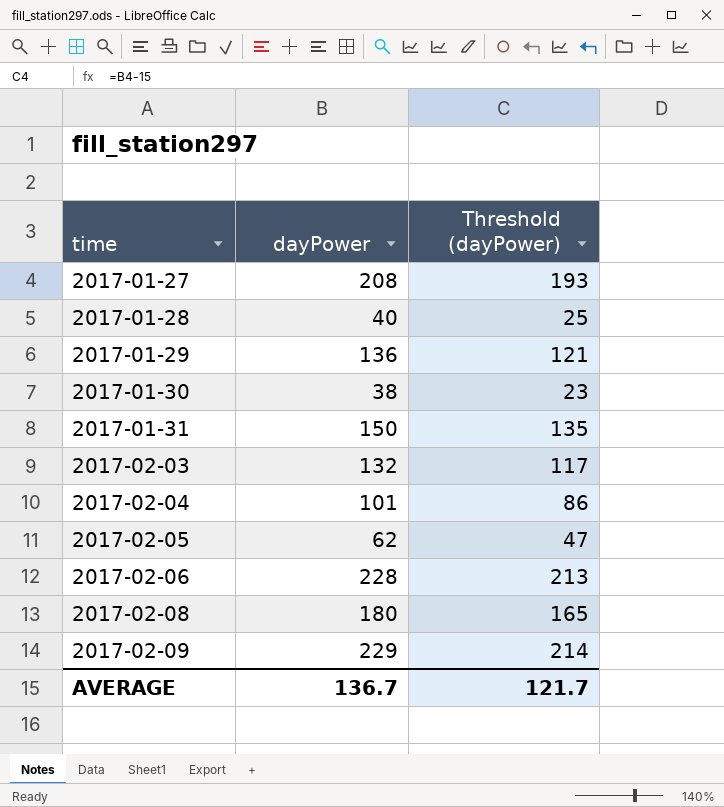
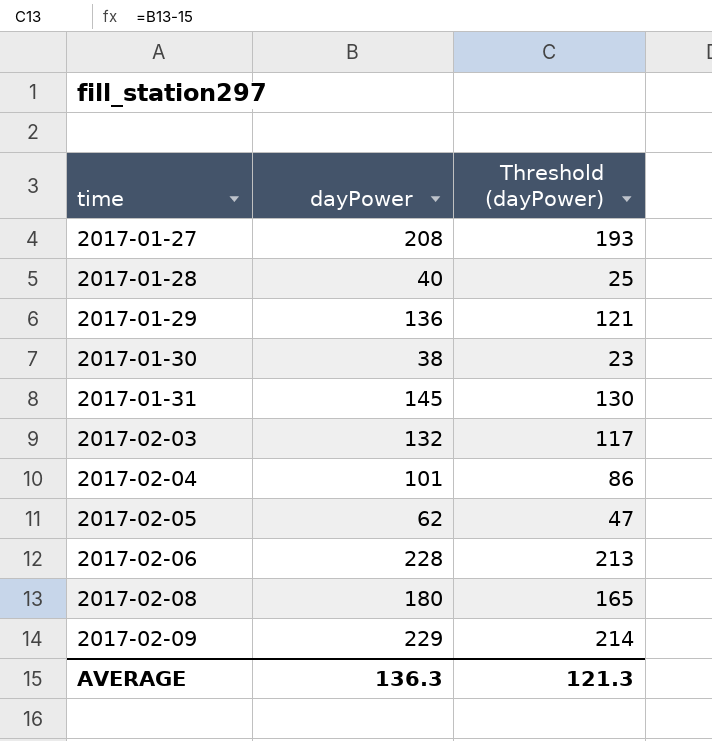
2017-01-31 | dayPower: 150 -> 145
2017-01-31 | Threshold (dayPower): 135 -> 130
AVERAGE | dayPower: 136.7 -> 136.3
AVERAGE | Threshold (dayPower): 121.7 -> 121.3

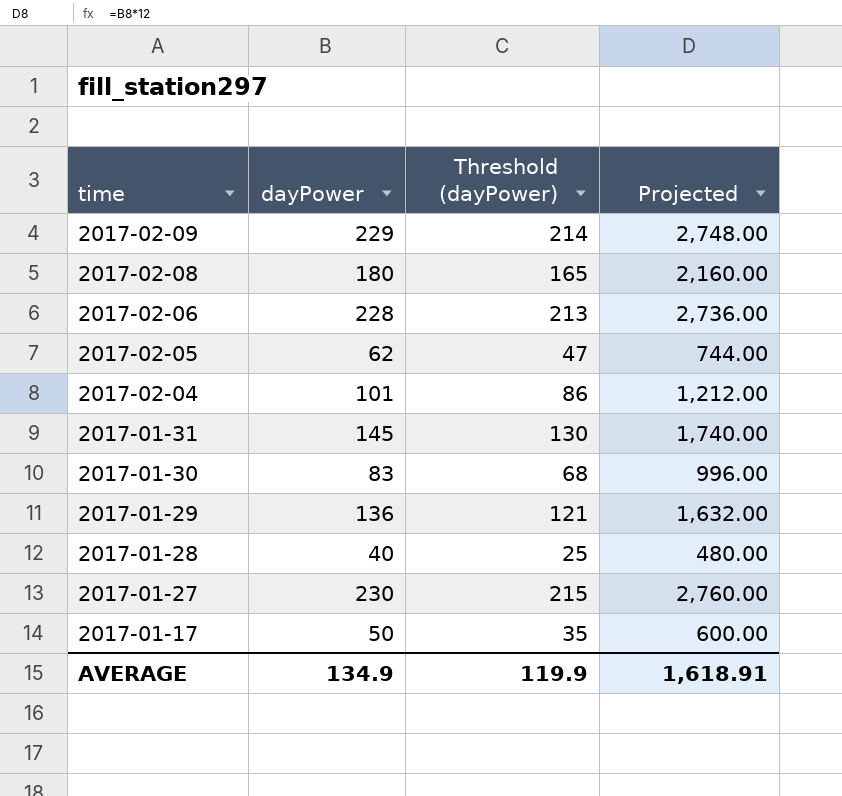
row order: time ascending -> time descending
column Projected | formula: none -> [dayPower] * 12
row 2017-02-03: 132 | 117 -> none
2017-01-30 | dayPower: 38 -> 83
2017-01-30 | Threshold (dayPower): 23 -> 68
2017-01-27 | dayPower: 208 -> 230
2017-01-27 | Threshold (dayPower): 193 -> 215
row 2017-01-17: none -> 50 | 35 | 600.00
AVERAGE | dayPower: 136.3 -> 134.9
AVERAGE | Threshold (dayPower): 121.3 -> 119.9

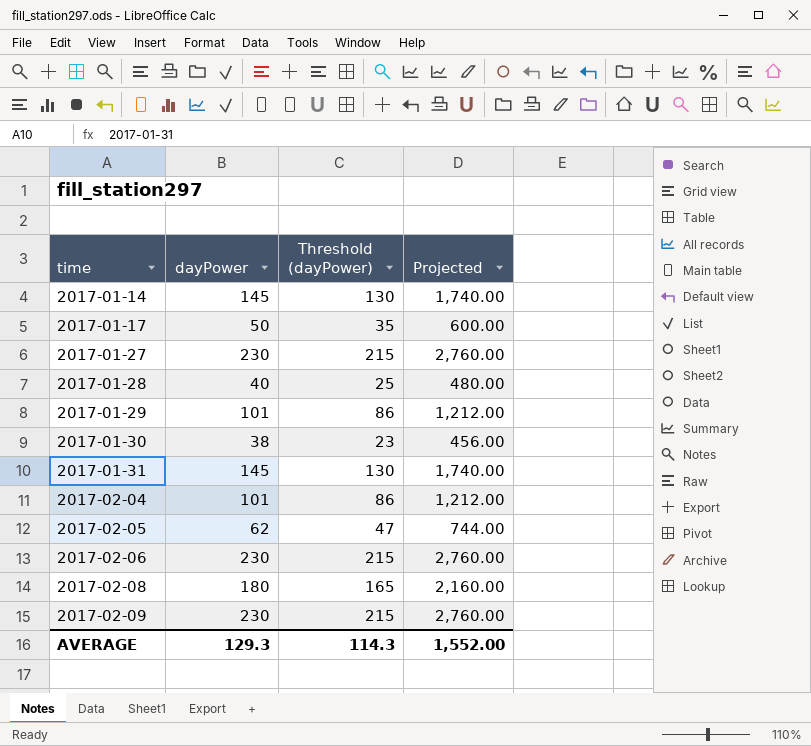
row order: time descending -> time ascending
row 2017-01-14: none -> 145 | 130 | 1,740.00
2017-01-29 | dayPower: 136 -> 101
2017-01-29 | Threshold (dayPower): 121 -> 86
2017-01-29 | Projected: 1,632.00 -> 1,212.00
2017-01-30 | dayPower: 83 -> 38
2017-01-30 | Threshold (dayPower): 68 -> 23
2017-01-30 | Projected: 996.00 -> 456.00
2017-02-06 | dayPower: 228 -> 230
2017-02-06 | Threshold (dayPower): 213 -> 215
2017-02-06 | Projected: 2,736.00 -> 2,760.00
2017-02-09 | dayPower: 229 -> 230
2017-02-09 | Threshold (dayPower): 214 -> 215
2017-02-09 | Projected: 2,748.00 -> 2,760.00
AVERAGE | dayPower: 134.9 -> 129.3
AVERAGE | Threshold (dayPower): 119.9 -> 114.3
AVERAGE | Projected: 1,618.91 -> 1,552.00

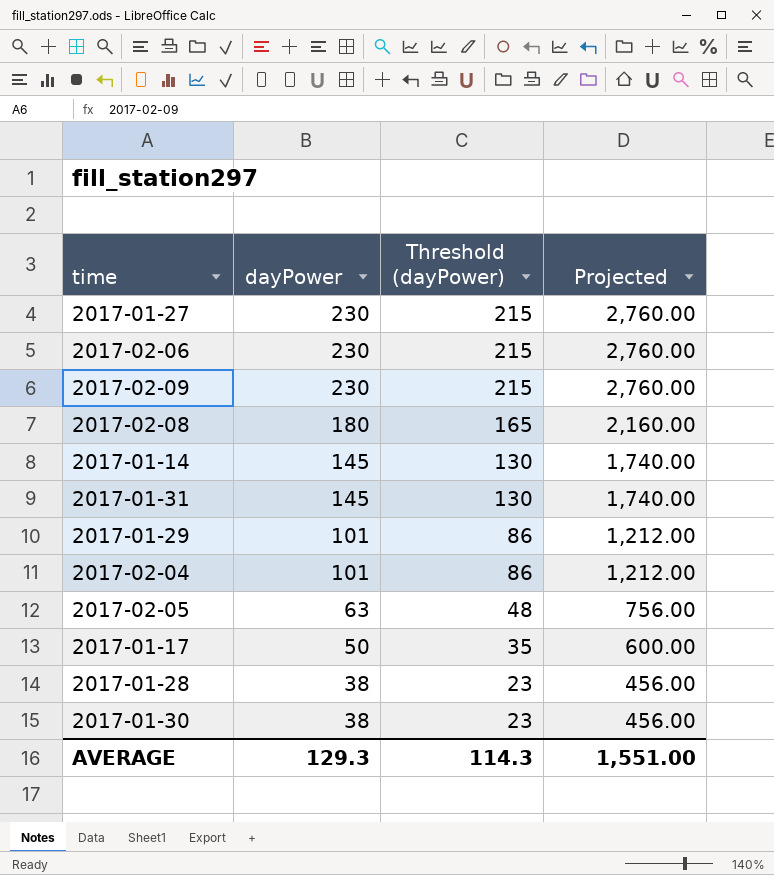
row order: time ascending -> dayPower descending
2017-02-05 | dayPower: 62 -> 63
2017-02-05 | Threshold (dayPower): 47 -> 48
2017-02-05 | Projected: 744.00 -> 756.00
2017-01-28 | dayPower: 40 -> 38
2017-01-28 | Threshold (dayPower): 25 -> 23
2017-01-28 | Projected: 480.00 -> 456.00
AVERAGE | Projected: 1,552.00 -> 1,551.00

